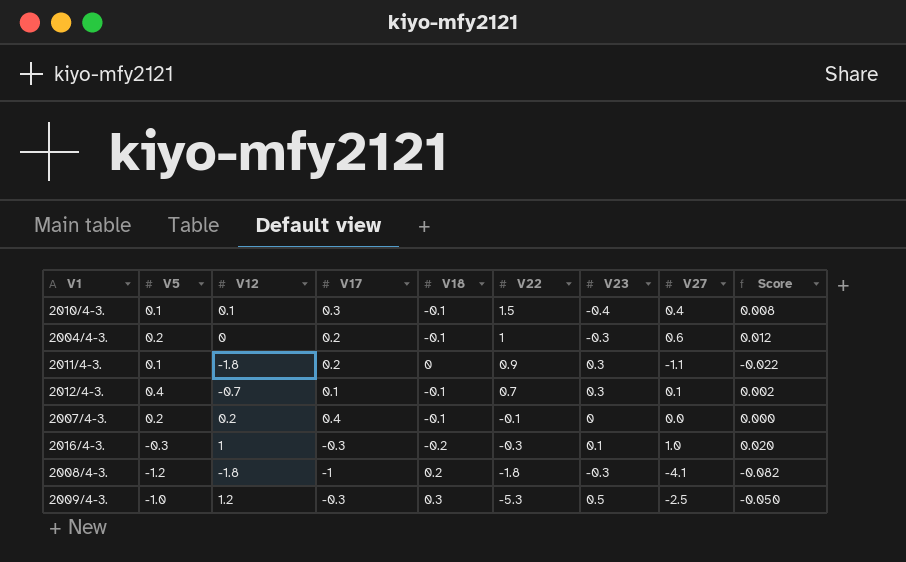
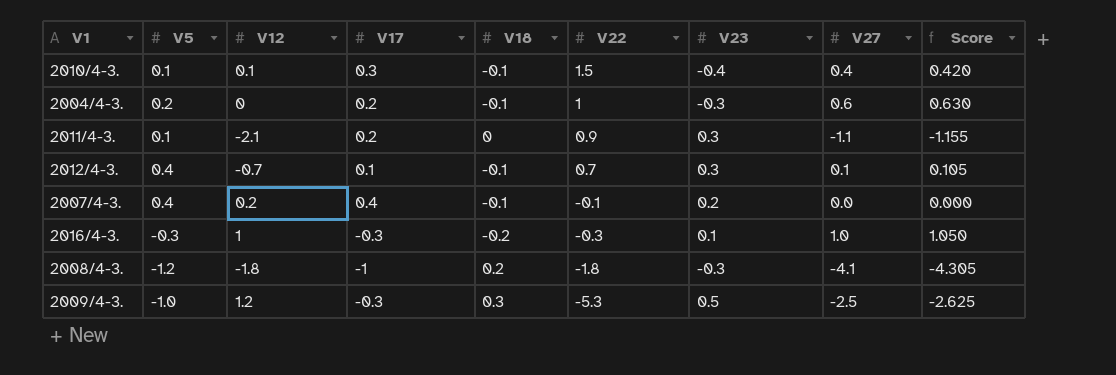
column Score | formula: [V27] * 0.02 -> [V27] * 1.05
2011/4-3. | V12: -1.8 -> -2.1
2007/4-3. | V5: 0.2 -> 0.4
2007/4-3. | V23: 0 -> 0.2

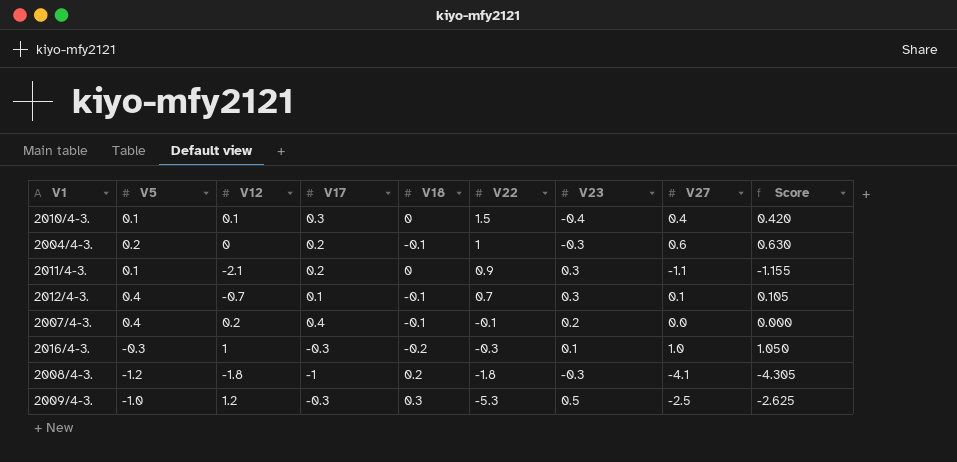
2010/4-3. | V18: -0.1 -> 0

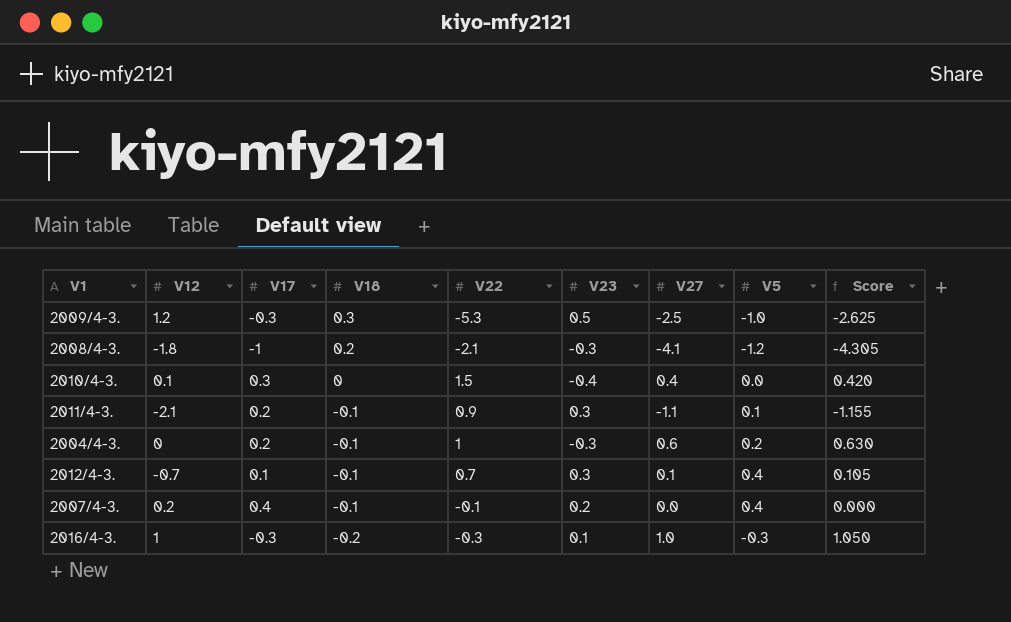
row order: V22 descending -> V18 descending
column V5 | position: 2 -> 8
2008/4-3. | V22: -1.8 -> -2.1
2010/4-3. | V5: 0.1 -> 0.0
2011/4-3. | V18: 0 -> -0.1

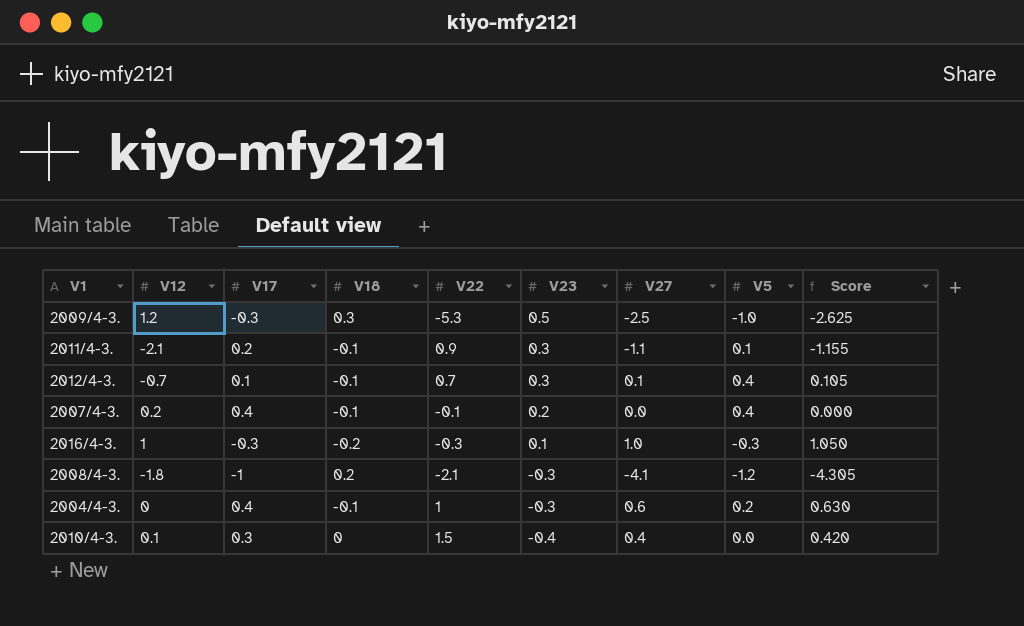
row order: V18 descending -> V23 descending
2004/4-3. | V17: 0.2 -> 0.4

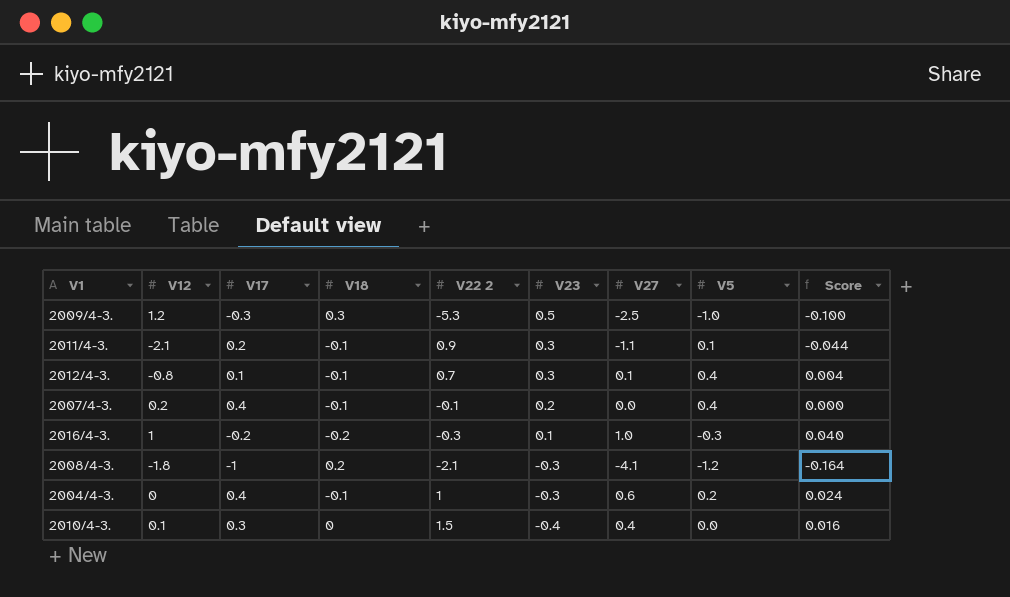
column name: V22 -> V22 2
column Score | formula: [V27] * 1.05 -> [V27] * 0.04
2012/4-3. | V12: -0.7 -> -0.8
2016/4-3. | V17: -0.3 -> -0.2

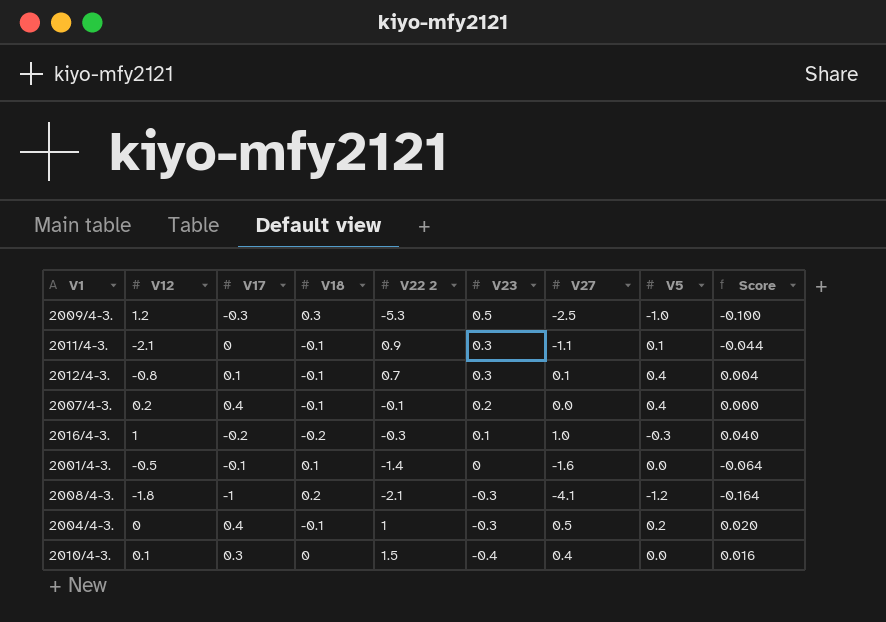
2011/4-3. | V17: 0.2 -> 0
row 2001/4-3.: none -> -0.5 | -0.1 | 0.1 | -1.4 | 0 | -1.6 | 0.0 | -0.064
2004/4-3. | V27: 0.6 -> 0.5
2004/4-3. | Score: 0.024 -> 0.020

